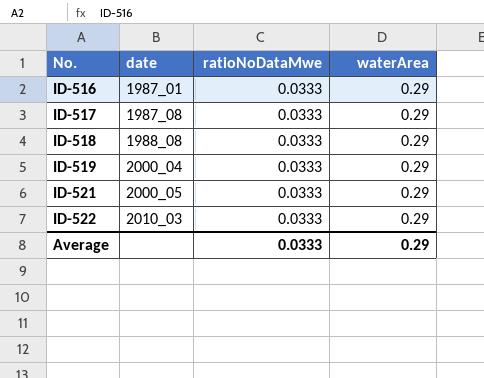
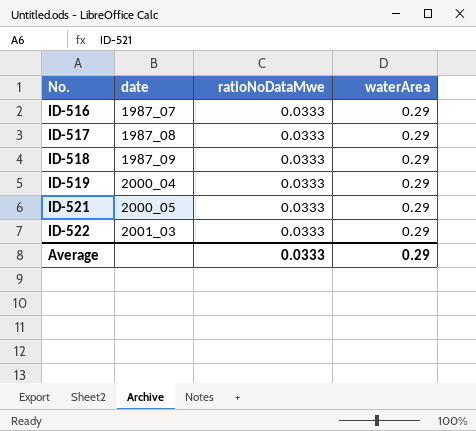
ID-516 | date: 1987_01 -> 1987_07
ID-518 | date: 1988_08 -> 1987_09
ID-522 | date: 2010_03 -> 2001_03

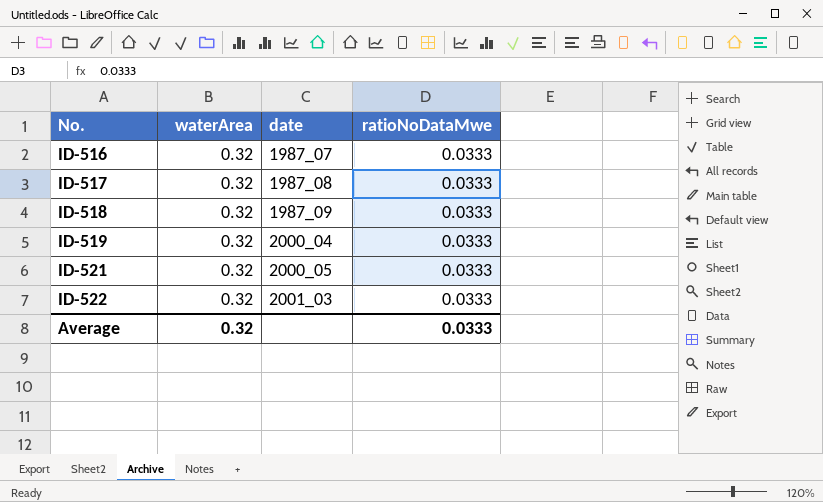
column waterArea | position: 4 -> 2
ID-516 | waterArea: 0.29 -> 0.32
ID-517 | waterArea: 0.29 -> 0.32
ID-518 | waterArea: 0.29 -> 0.32
ID-519 | waterArea: 0.29 -> 0.32
ID-521 | waterArea: 0.29 -> 0.32
ID-522 | waterArea: 0.29 -> 0.32
Average | waterArea: 0.29 -> 0.32

